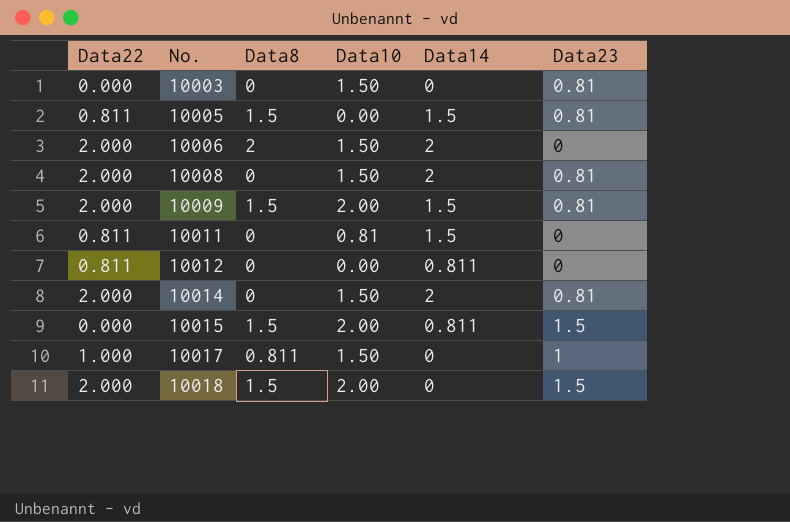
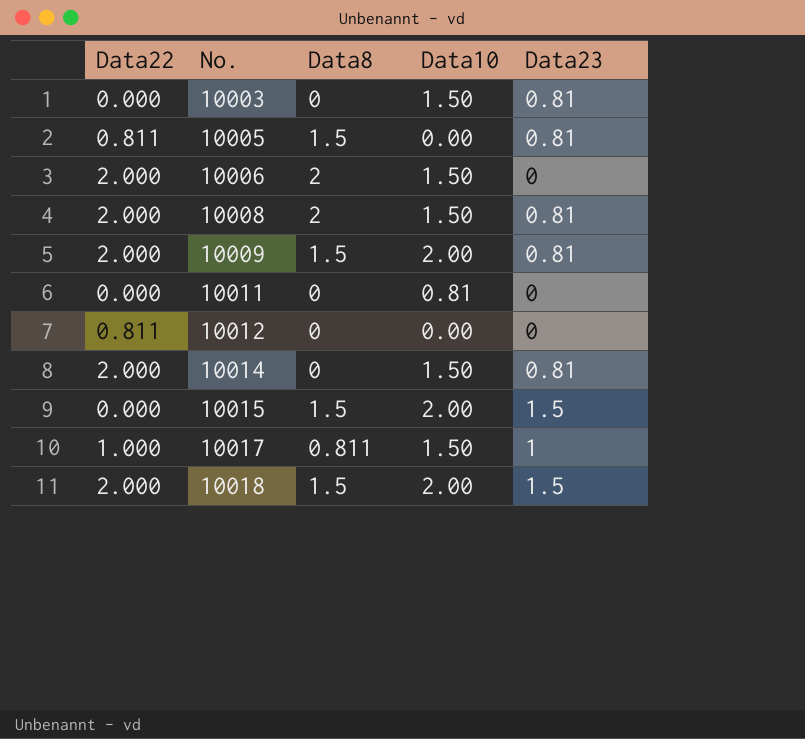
column Data14 | position: 5 -> none
10008 | Data8: 0 -> 2
10011 | Data22: 0.811 -> 0.000

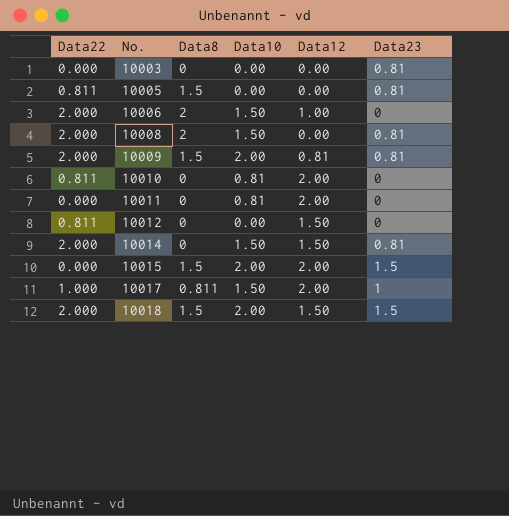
column Data12 | position: none -> 5
10003 | Data10: 1.50 -> 0.00
row 10010: none -> 0.811 | 0 | 0.81 | 2.00 | 0

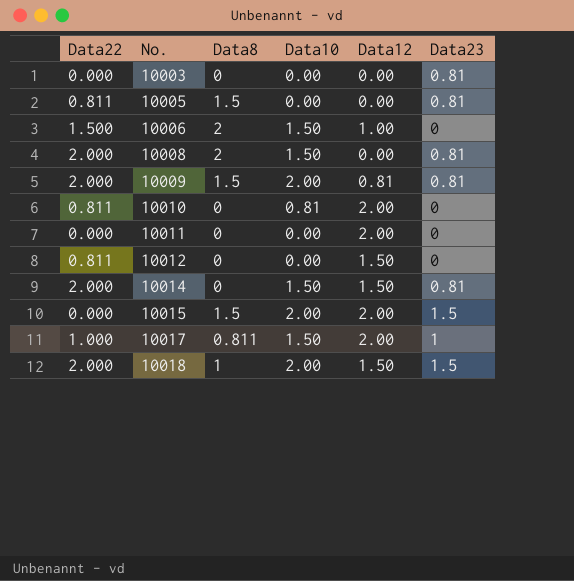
10006 | Data22: 2.000 -> 1.500
10011 | Data10: 0.81 -> 0.00
10018 | Data8: 1.5 -> 1

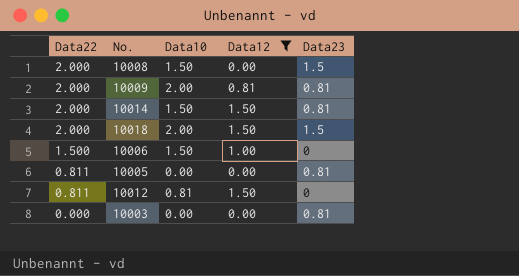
filter: none -> Data12 != 2.00
row order: No. ascending -> Data22 descending
column Data8 | position: 3 -> none
10008 | Data23: 0.81 -> 1.5
10012 | Data10: 0.00 -> 0.81

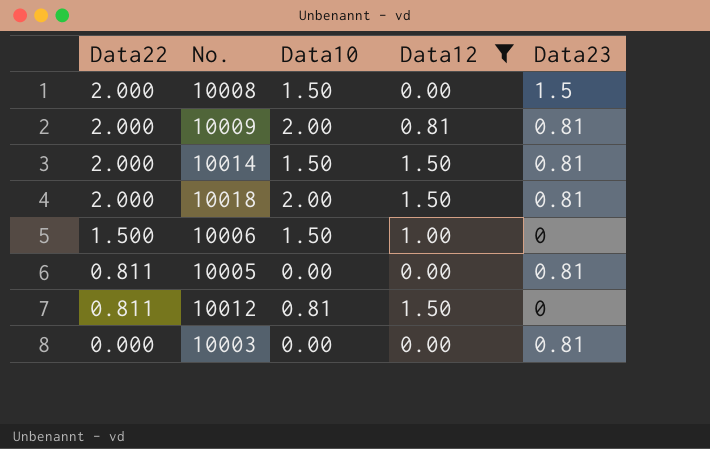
10018 | Data23: 1.5 -> 0.81

